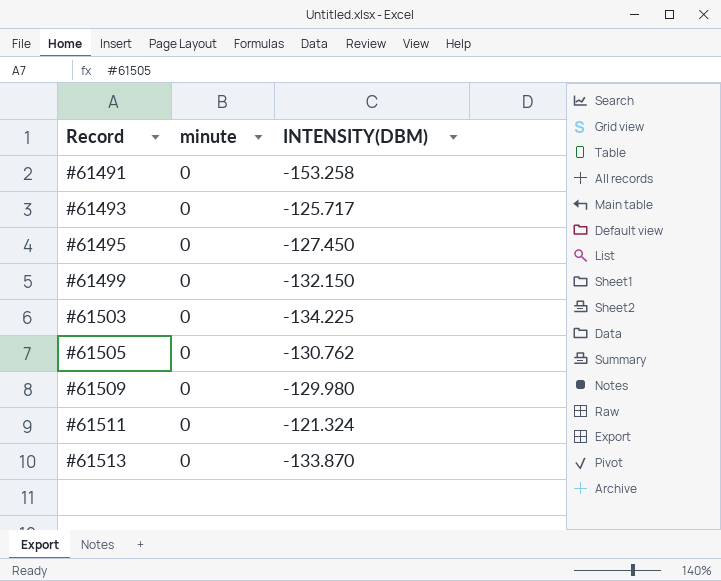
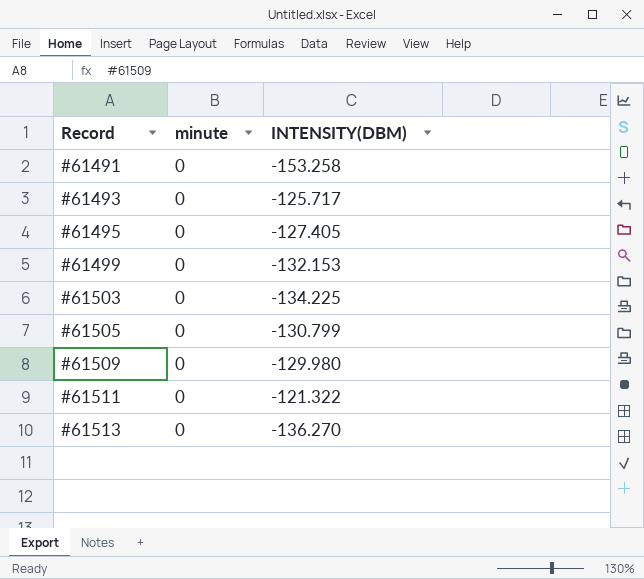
#61495 | INTENSITY(DBM): -127.450 -> -127.405
#61499 | INTENSITY(DBM): -132.150 -> -132.153
#61505 | INTENSITY(DBM): -130.762 -> -130.799
#61511 | INTENSITY(DBM): -121.324 -> -121.322
#61513 | INTENSITY(DBM): -133.870 -> -136.270

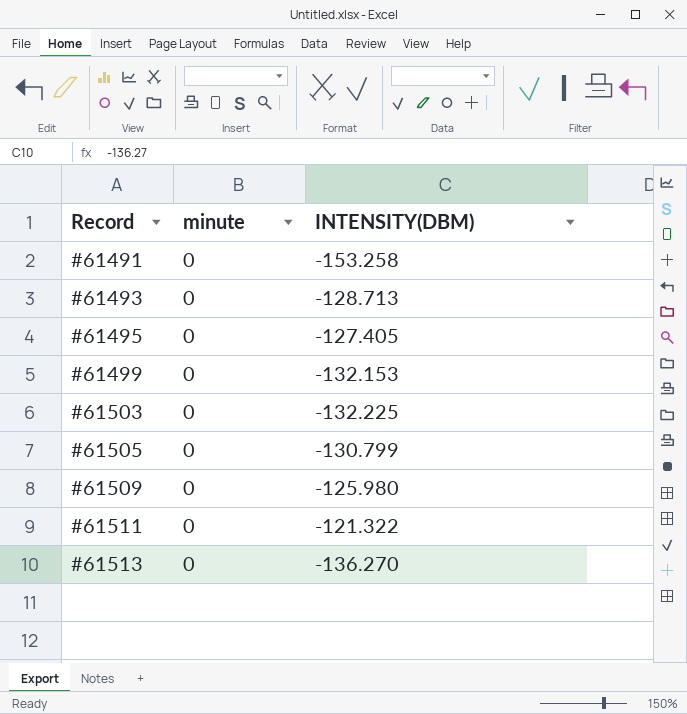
#61493 | INTENSITY(DBM): -125.717 -> -128.713
#61503 | INTENSITY(DBM): -134.225 -> -132.225
#61509 | INTENSITY(DBM): -129.980 -> -125.980

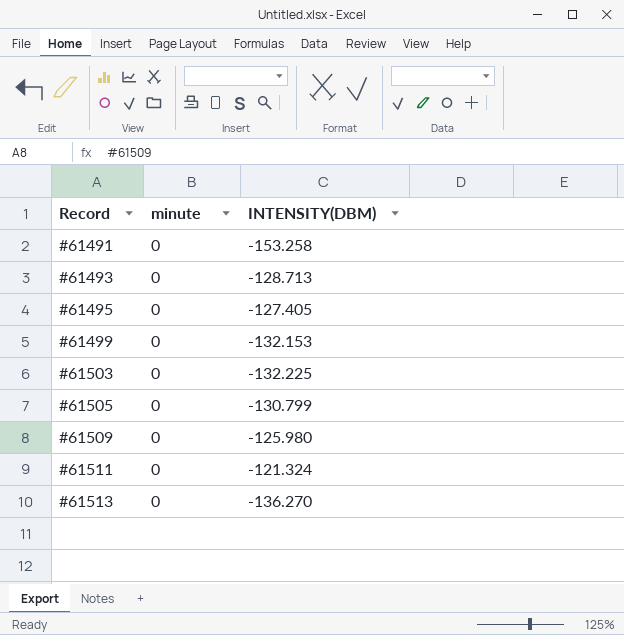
#61511 | INTENSITY(DBM): -121.322 -> -121.324

